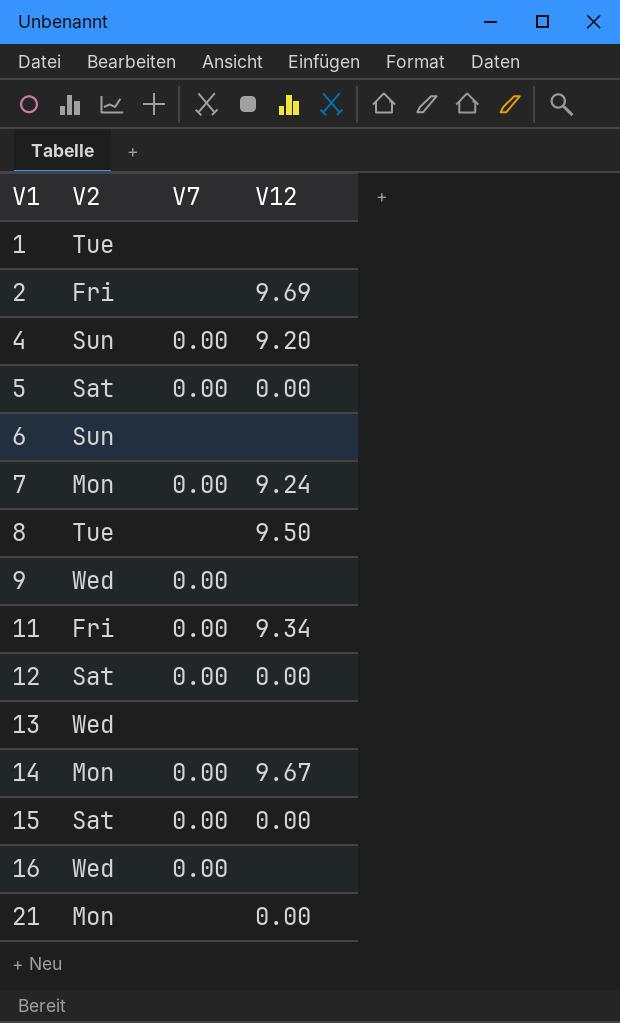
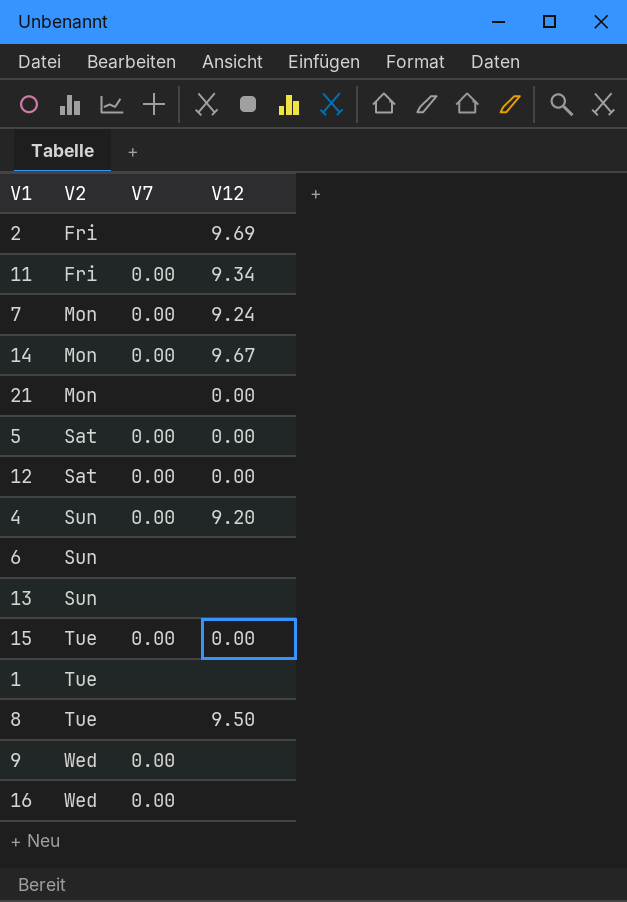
row order: V1 ascending -> V2 ascending
13 | V2: Wed -> Sun
15 | V2: Sat -> Tue

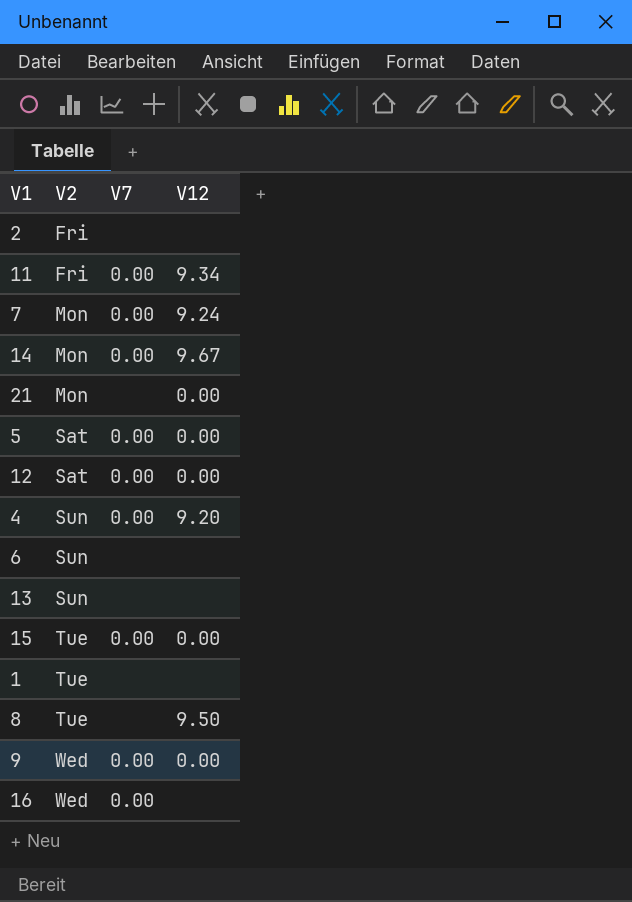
2 | V12: 9.69 -> none
9 | V12: none -> 0.00

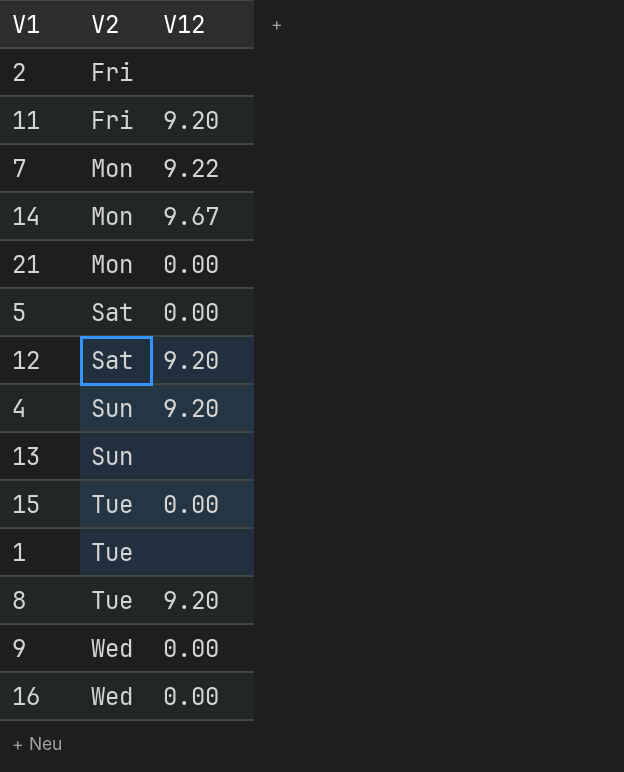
column V7 | position: 3 -> none
row 6: Sun | none | none -> none
11 | V12: 9.34 -> 9.20
7 | V12: 9.24 -> 9.22
12 | V12: 0.00 -> 9.20
8 | V12: 9.50 -> 9.20
16 | V12: none -> 0.00

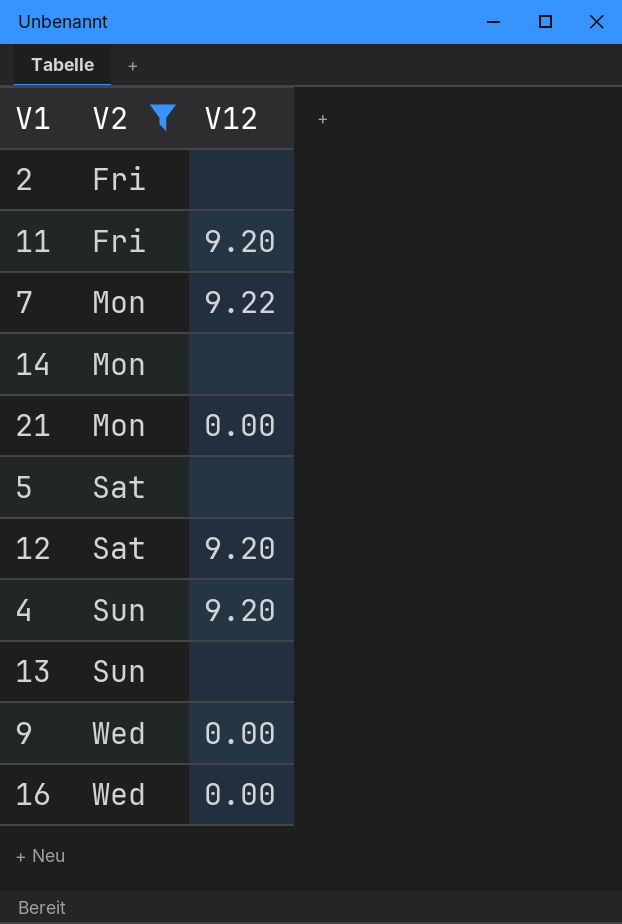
filter: none -> V2 != Tue
14 | V12: 9.67 -> none
5 | V12: 0.00 -> none

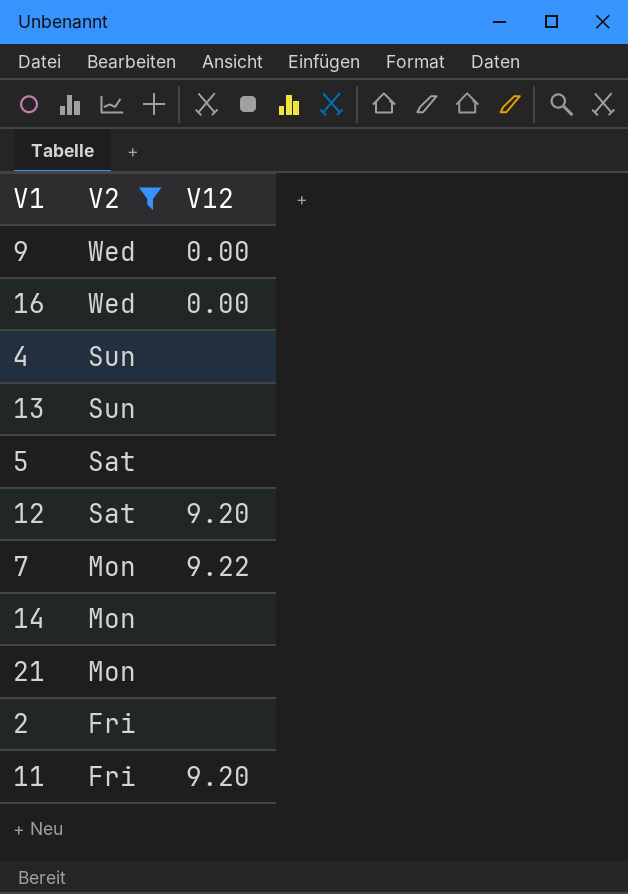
row order: V2 ascending -> V2 descending
4 | V12: 9.20 -> none
21 | V12: 0.00 -> none

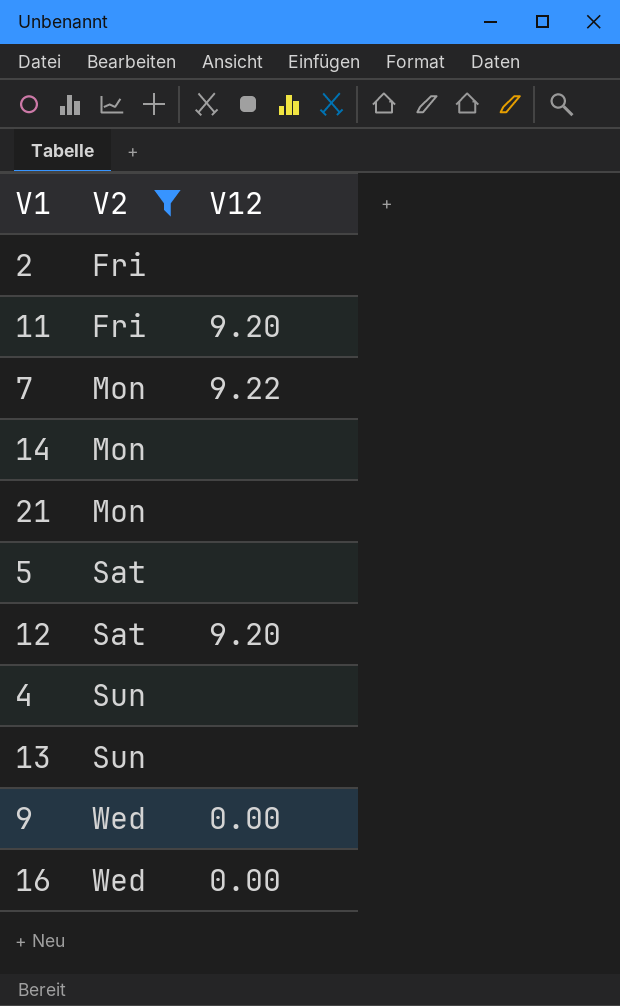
row order: V2 descending -> V2 ascending

